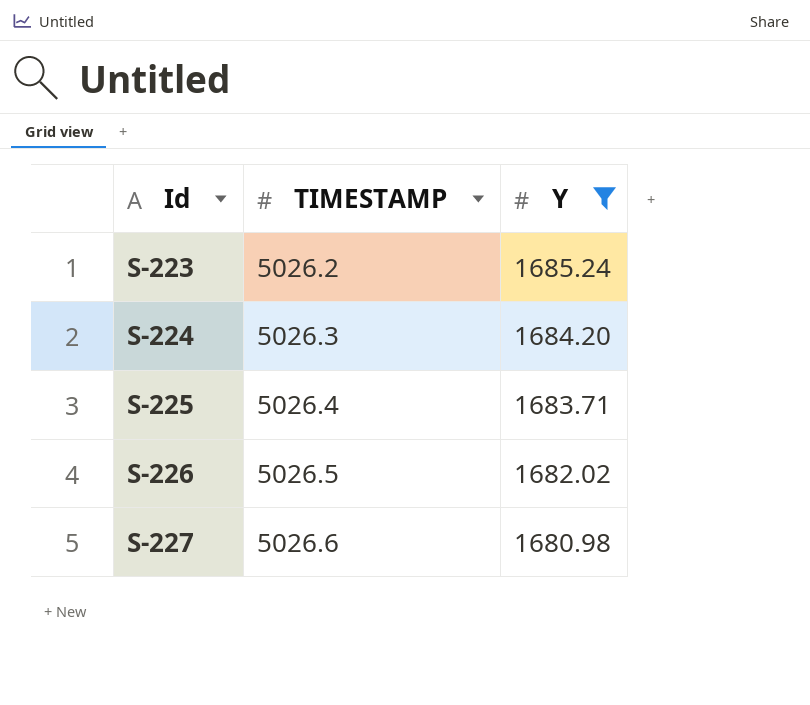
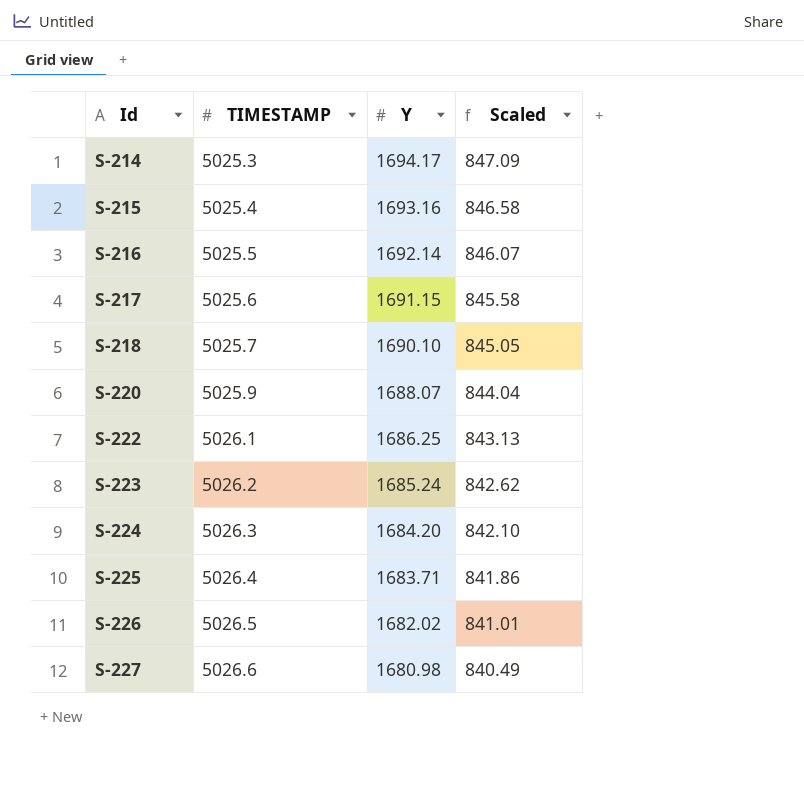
filter: Y <= 1685.24 -> none
column Scaled | formula: none -> [Y] * 0.5

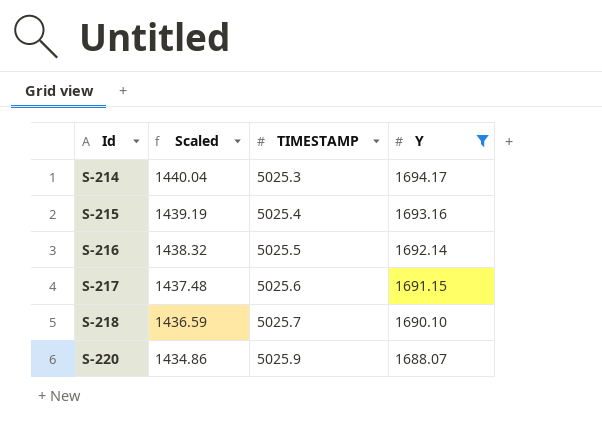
filter: none -> Y >= 1688.07
column Scaled | formula: [Y] * 0.5 -> [Y] * 0.85
column Scaled | position: 4 -> 2

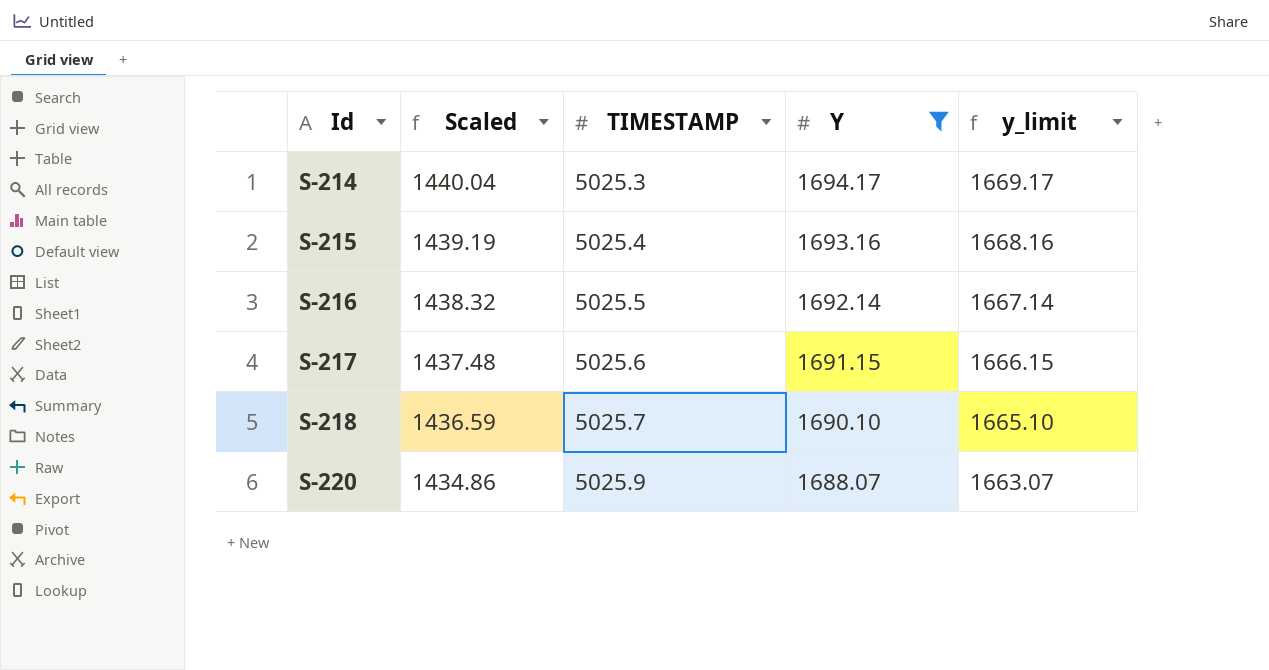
column y_limit | formula: none -> [Y] - 25

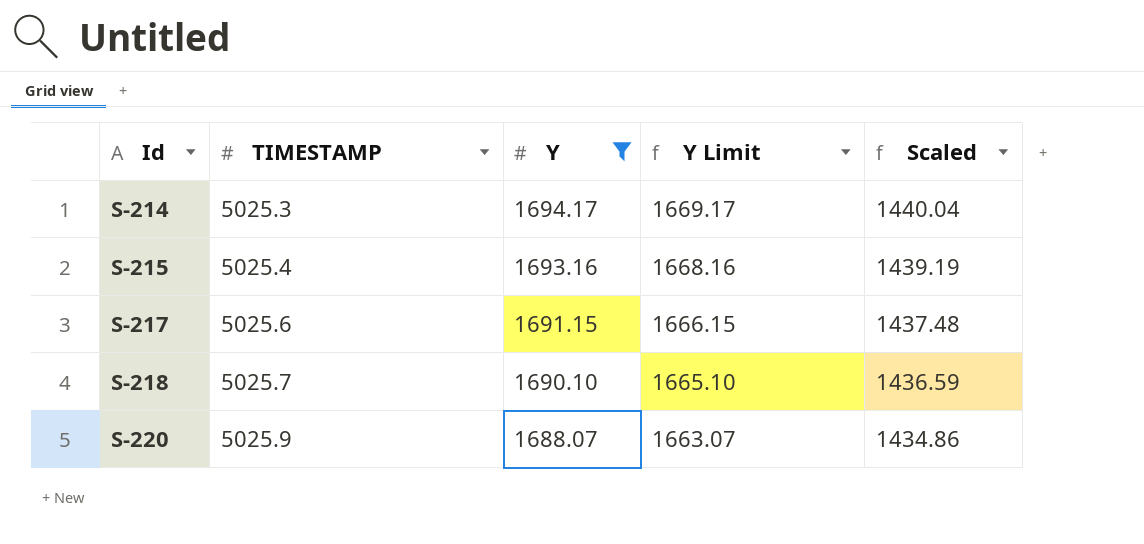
column name: y_limit -> Y Limit
column Scaled | position: 2 -> 5
row S-216: 1438.32 | 5025.5 | 1692.14 | 1667.14 -> none

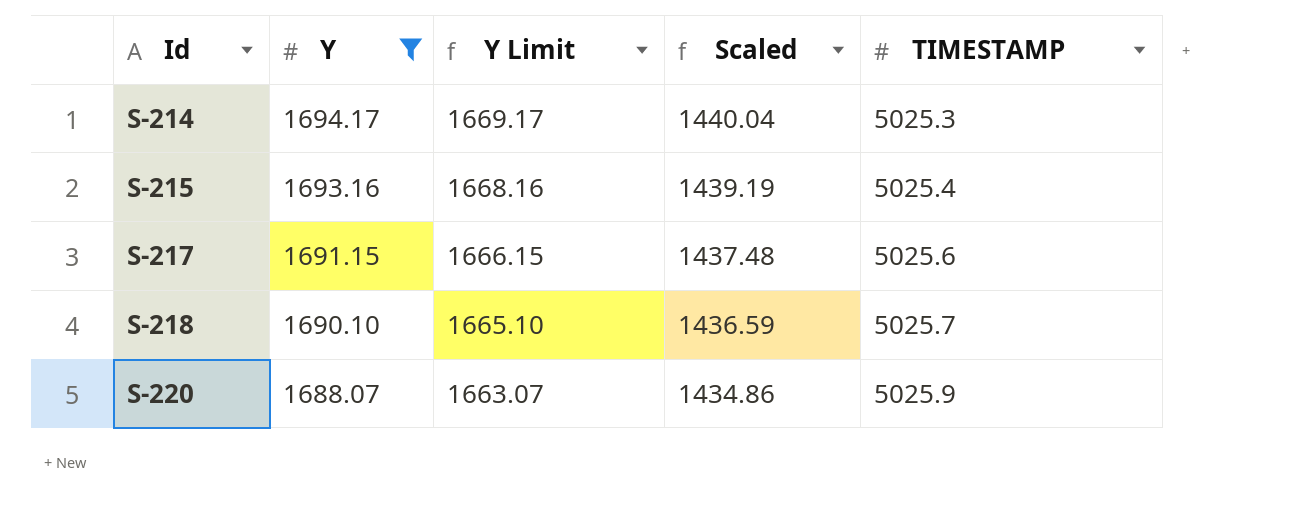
column TIMESTAMP | position: 2 -> 5

